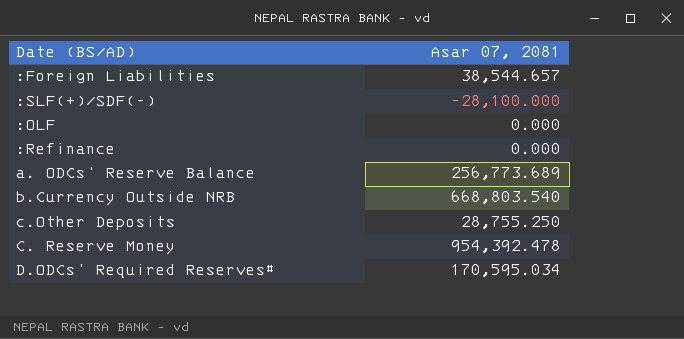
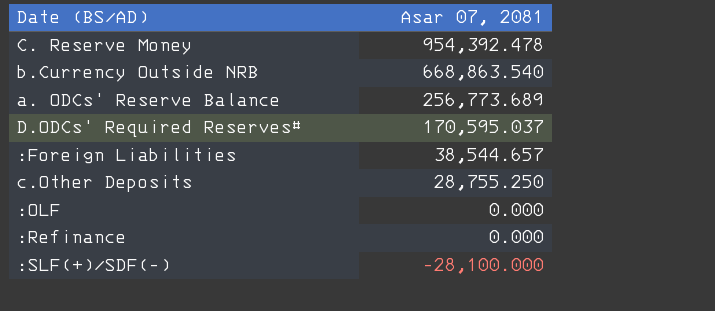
row order: none -> Asar 07, 2081 descending
b.Currency Outside NRB | Asar 07, 2081: 668,803.540 -> 668,863.540
D.ODCs' Required Reserves# | Asar 07, 2081: 170,595.034 -> 170,595.037

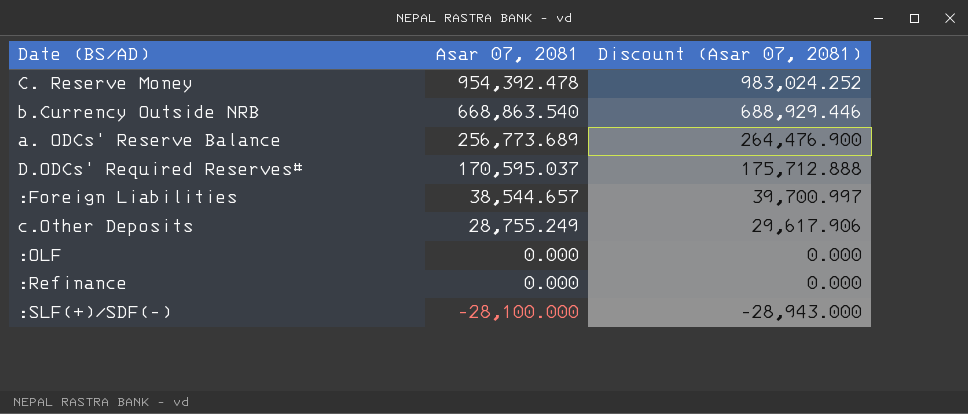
column Discount (Asar 07, 2081) | formula: none -> [Asar 07, 2081] * 1.03
c.Other Deposits | Asar 07, 2081: 28,755.250 -> 28,755.249

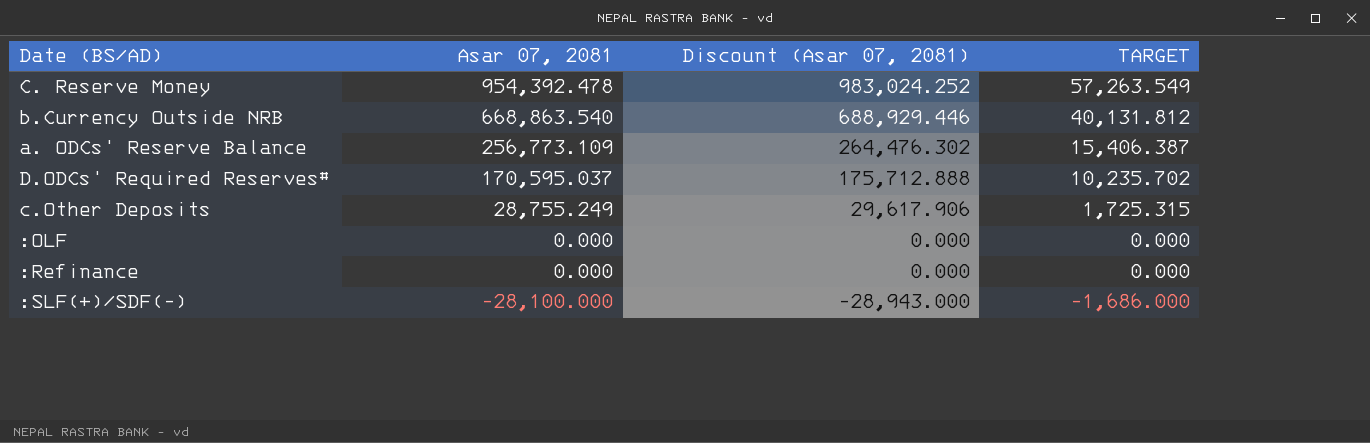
column TARGET | formula: none -> [Asar 07, 2081] * 0.06
row :Foreign Liabilities: 38,544.657 | 39,700.997 -> none
a. ODCs' Reserve Balance | Asar 07, 2081: 256,773.689 -> 256,773.109
a. ODCs' Reserve Balance | Discount (Asar 07, 2081): 264,476.900 -> 264,476.302

